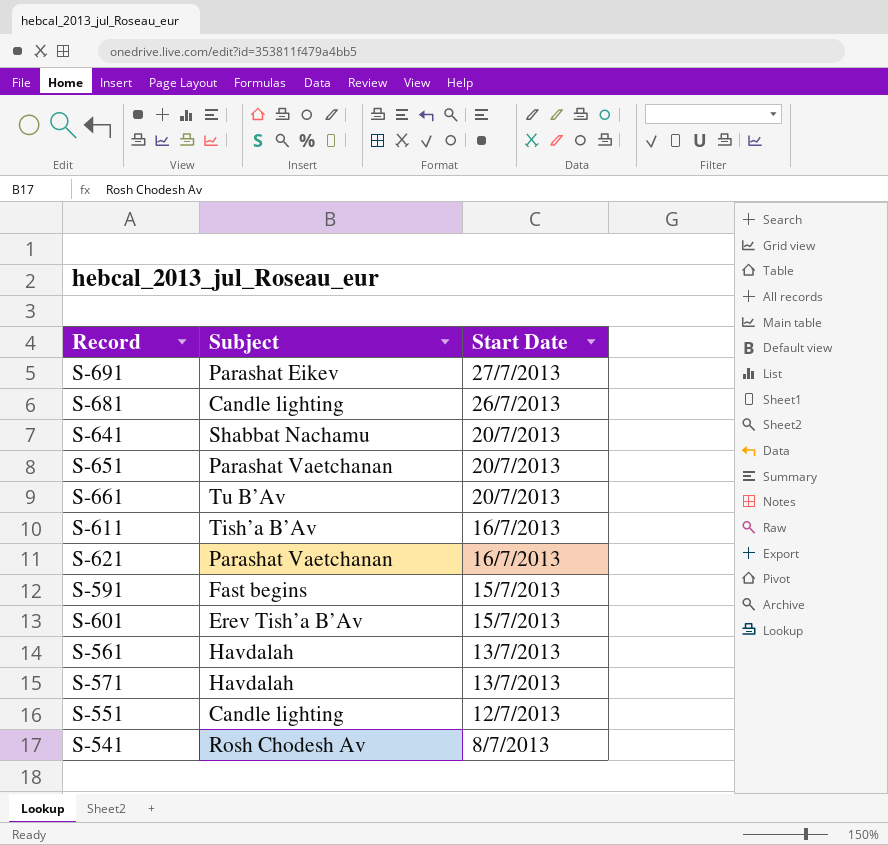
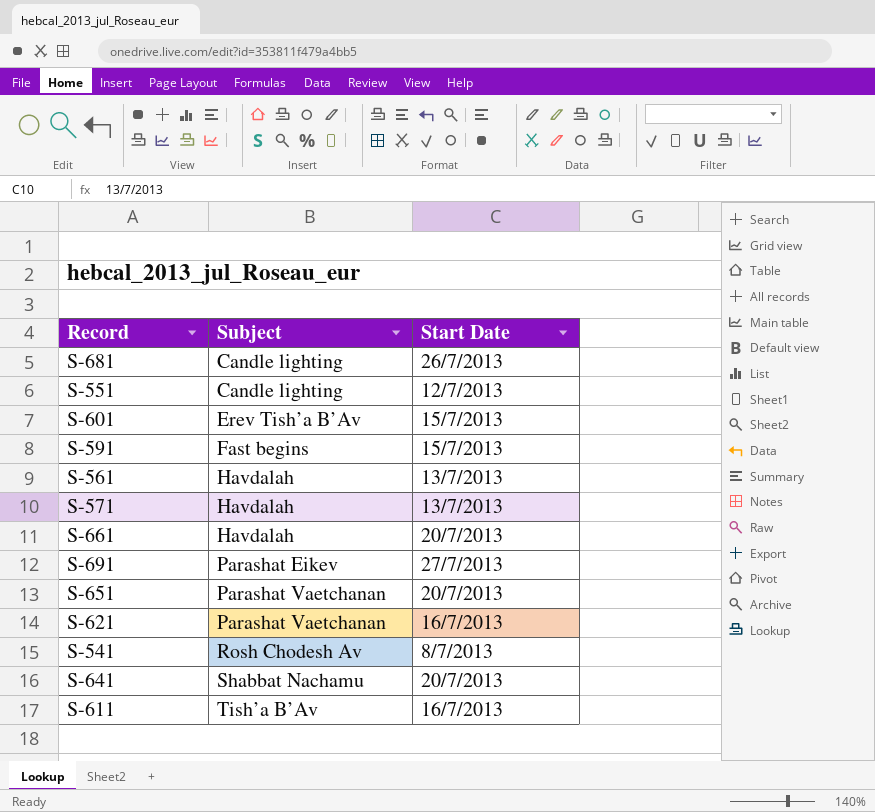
row order: Start Date descending -> Subject ascending
S-661 | Subject: Tu B’Av -> Havdalah

